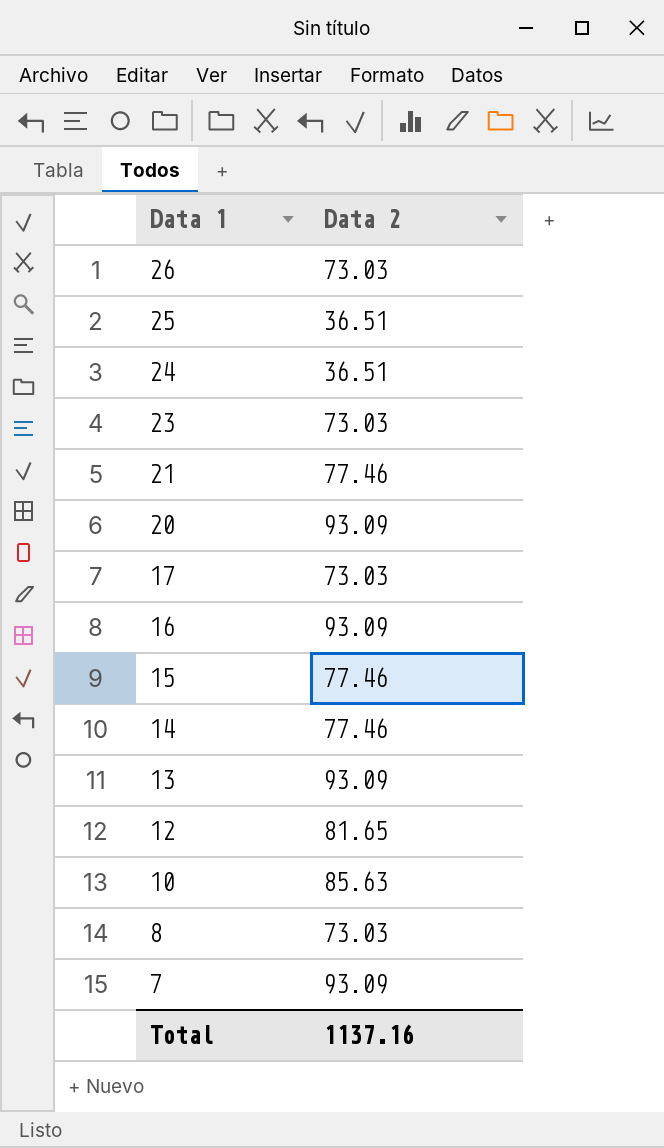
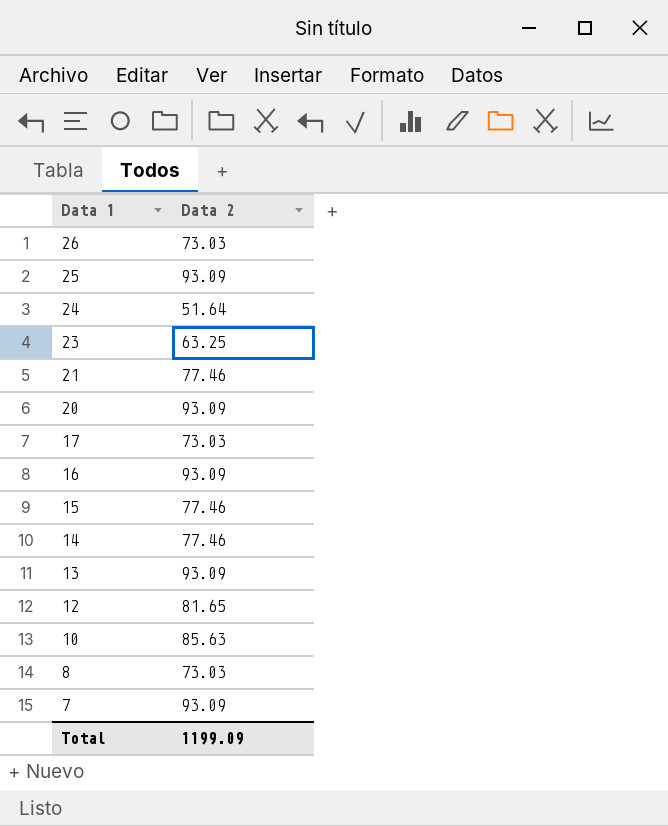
25 | Data 2: 36.51 -> 93.09
24 | Data 2: 36.51 -> 51.64
23 | Data 2: 73.03 -> 63.25
Total | Data 2: 1137.16 -> 1199.09

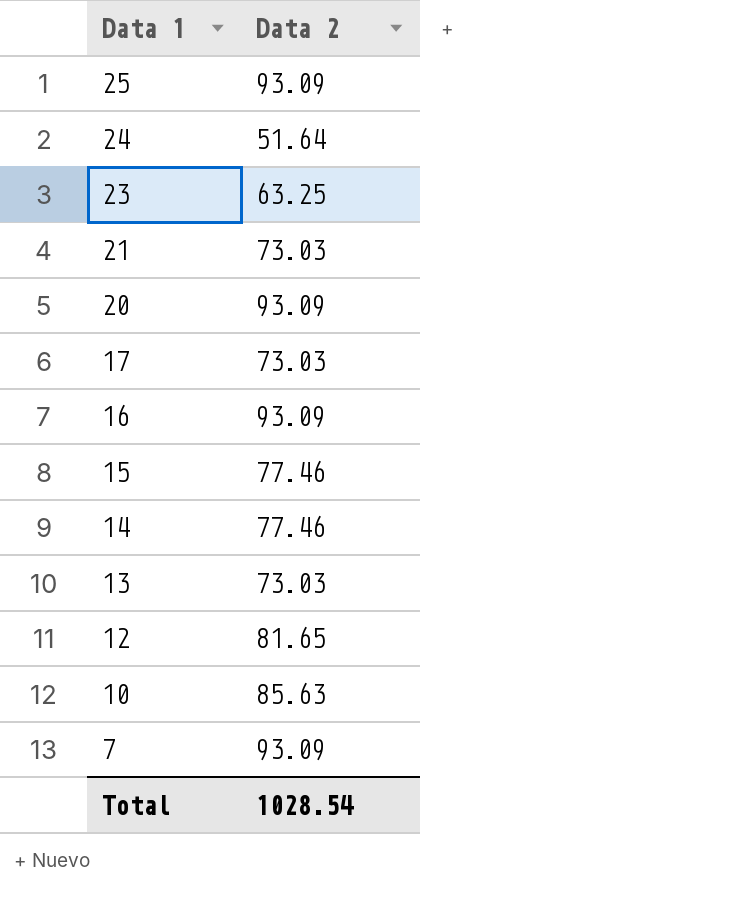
row 26: 73.03 -> none
row 8: 73.03 -> none
21 | Data 2: 77.46 -> 73.03
13 | Data 2: 93.09 -> 73.03
Total | Data 2: 1199.09 -> 1028.54

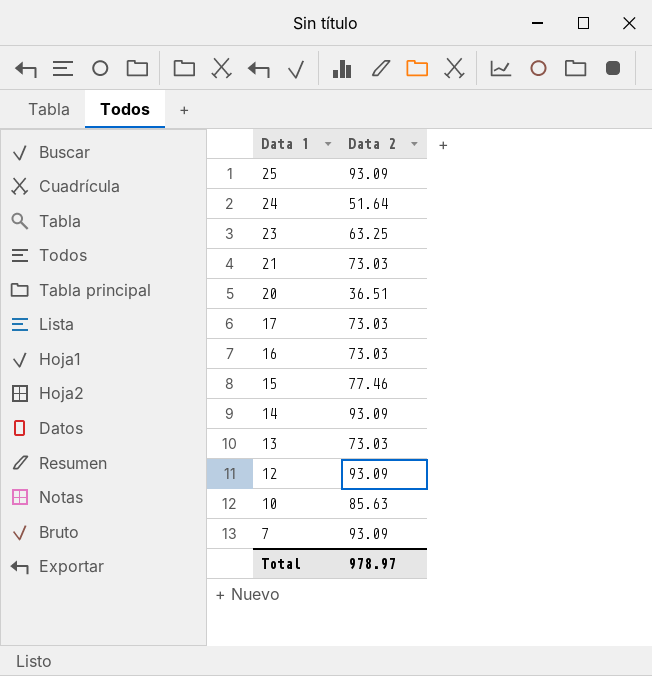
20 | Data 2: 93.09 -> 36.51
16 | Data 2: 93.09 -> 73.03
14 | Data 2: 77.46 -> 93.09
12 | Data 2: 81.65 -> 93.09
Total | Data 2: 1028.54 -> 978.97

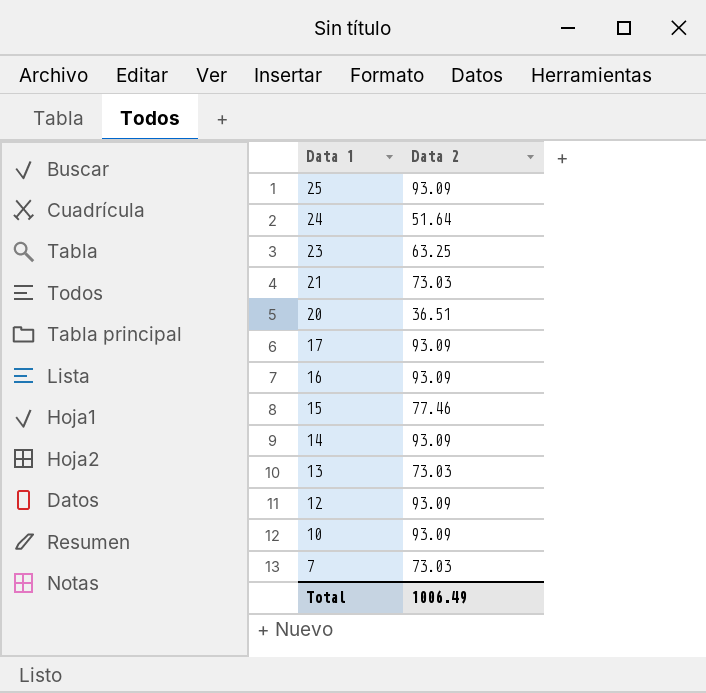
17 | Data 2: 73.03 -> 93.09
16 | Data 2: 73.03 -> 93.09
10 | Data 2: 85.63 -> 93.09
7 | Data 2: 93.09 -> 73.03
Total | Data 2: 978.97 -> 1006.49

